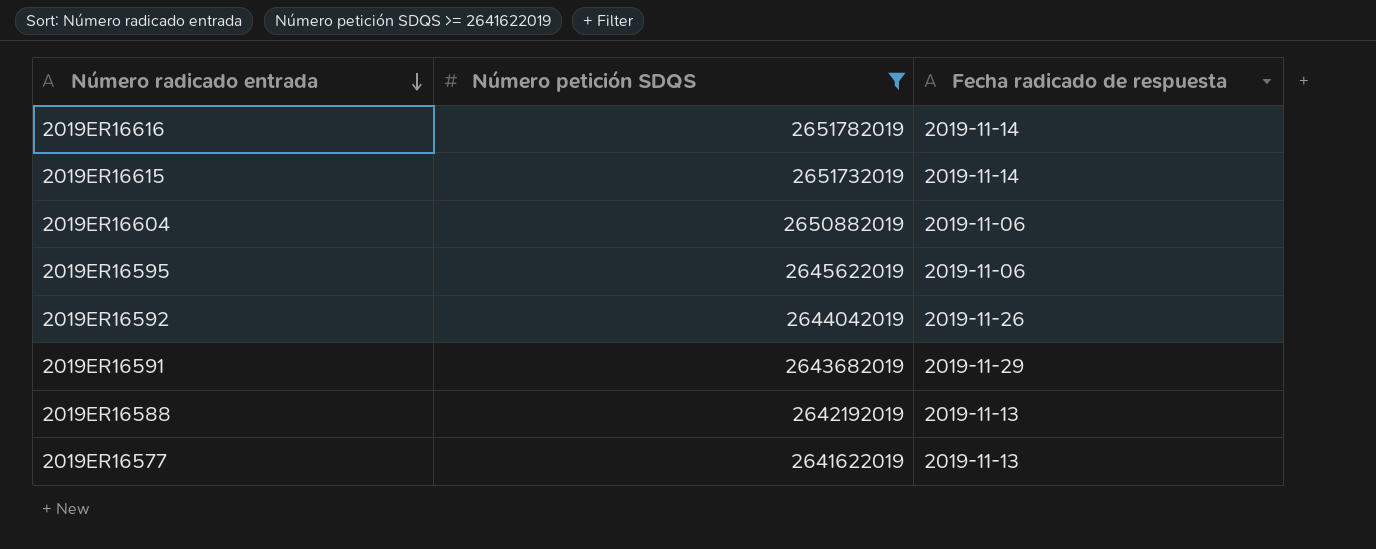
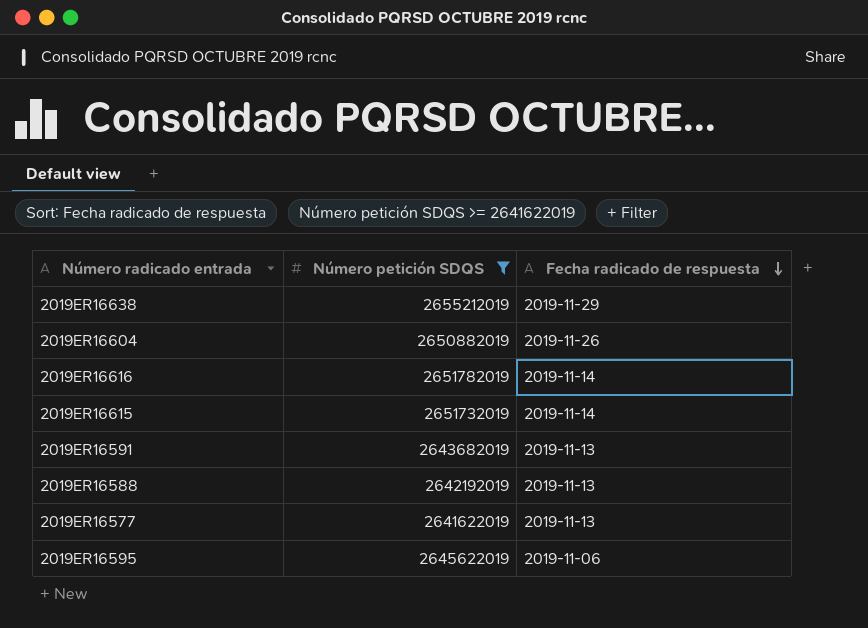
row order: Número radicado entrada descending -> Fecha radicado de respuesta descending
row 2019ER16592: 2644042019 | 2019-11-26 -> none
row 2019ER16638: none -> 2655212019 | 2019-11-29
2019ER16604 | Fecha radicado de respuesta: 2019-11-06 -> 2019-11-26
2019ER16591 | Fecha radicado de respuesta: 2019-11-29 -> 2019-11-13

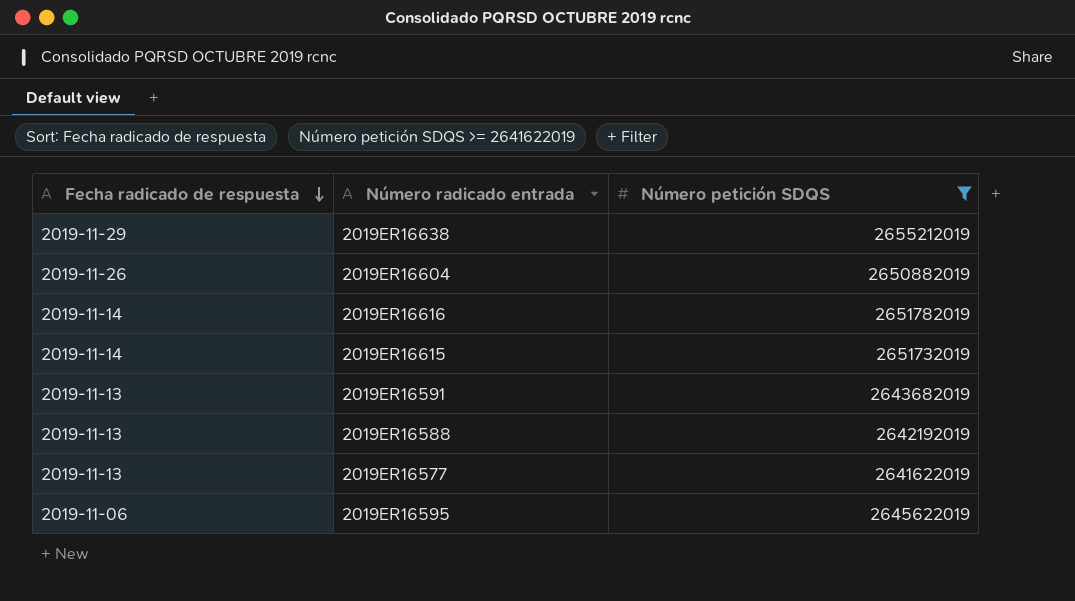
column Fecha radicado de respuesta | position: 3 -> 1

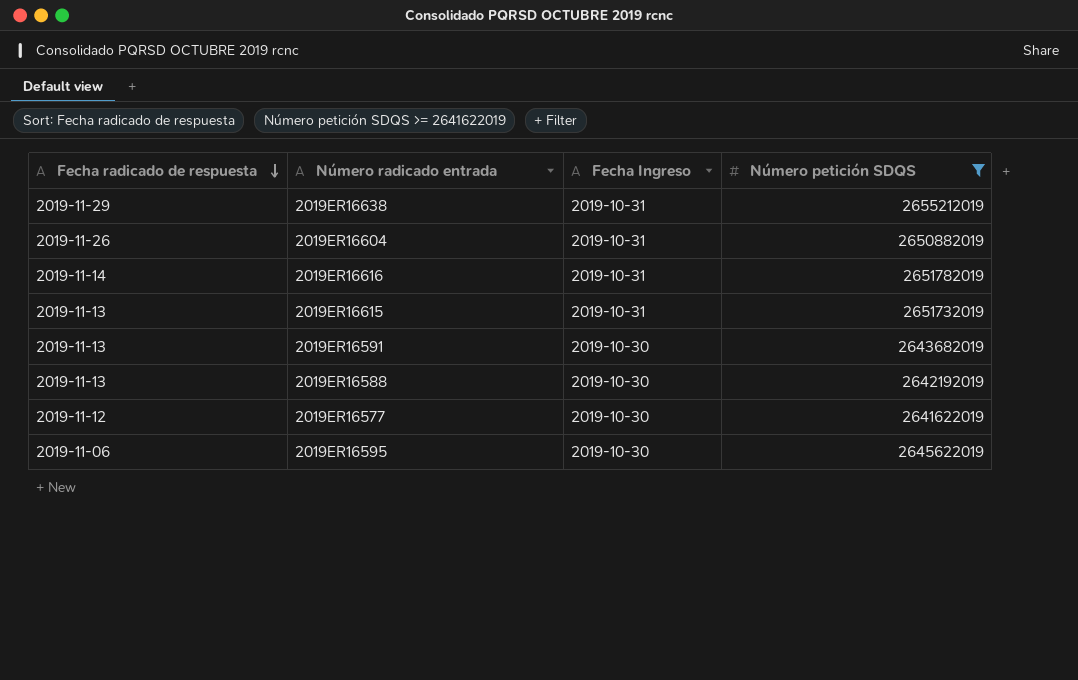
column Fecha Ingreso | position: none -> 3
2019ER16615 | Fecha radicado de respuesta: 2019-11-14 -> 2019-11-13
2019ER16577 | Fecha radicado de respuesta: 2019-11-13 -> 2019-11-12

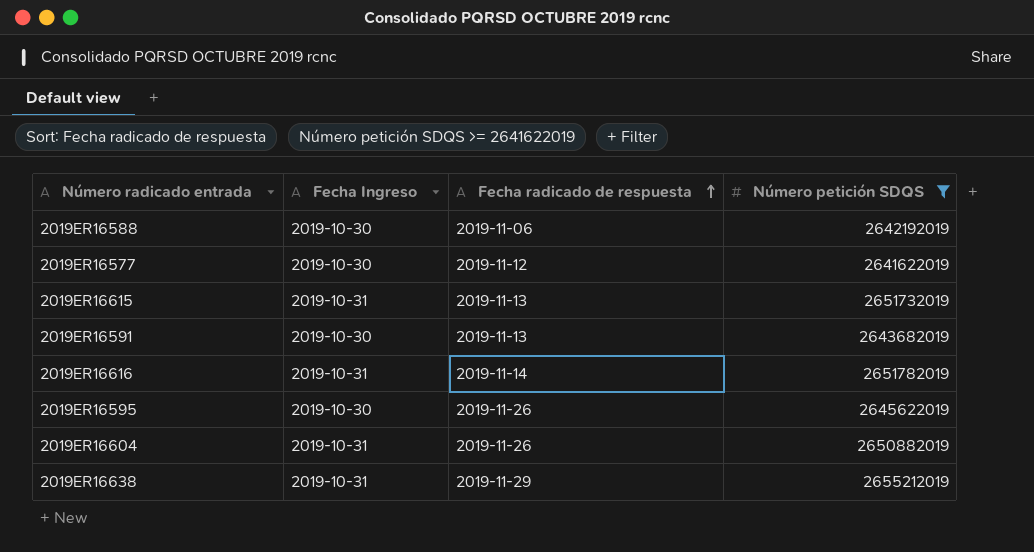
row order: Fecha radicado de respuesta descending -> Fecha radicado de respuesta ascending
column Fecha radicado de respuesta | position: 1 -> 3
2019ER16588 | Fecha radicado de respuesta: 2019-11-13 -> 2019-11-06
2019ER16595 | Fecha radicado de respuesta: 2019-11-06 -> 2019-11-26

